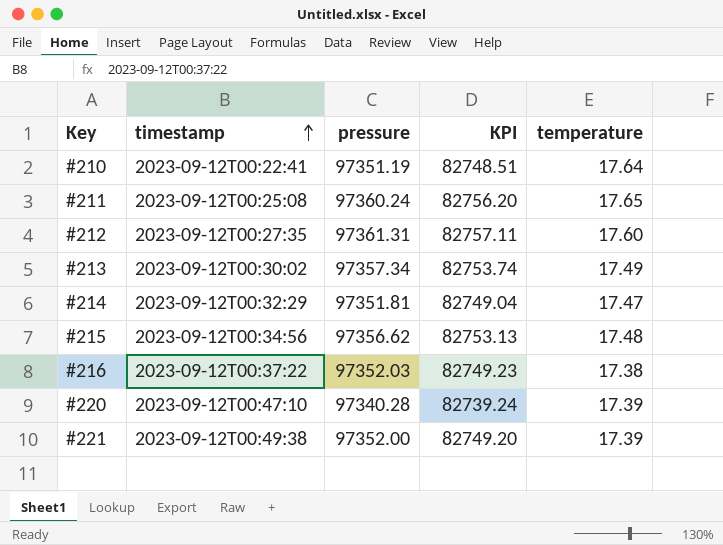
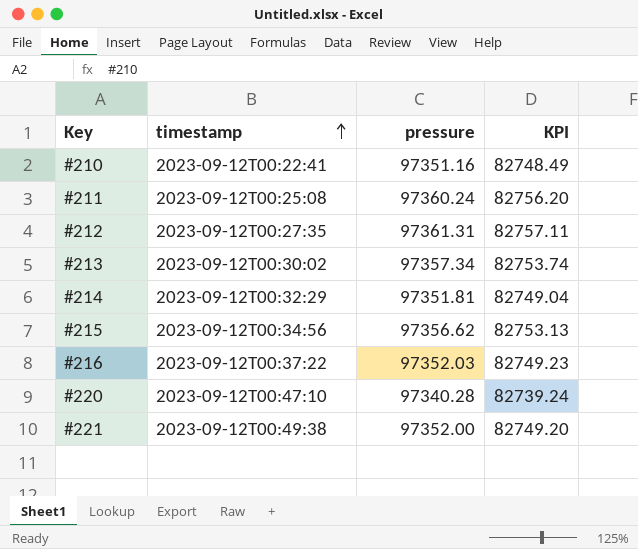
column temperature | position: 5 -> none
#210 | pressure: 97351.19 -> 97351.16
#210 | KPI: 82748.51 -> 82748.49

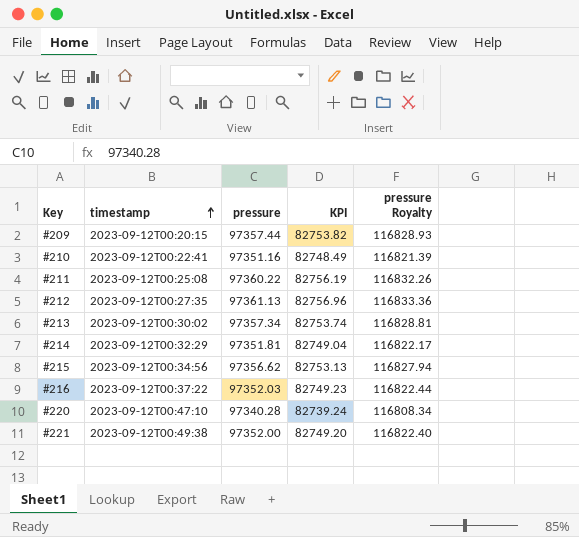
column pressure Royalty | formula: none -> [pressure] * 1.2
row #209: none -> 2023-09-12T00:20:15 | 97357.44 | 82753.82 | 116828.93
#211 | pressure: 97360.24 -> 97360.22
#211 | KPI: 82756.20 -> 82756.19
#212 | pressure: 97361.31 -> 97361.13
#212 | KPI: 82757.11 -> 82756.96

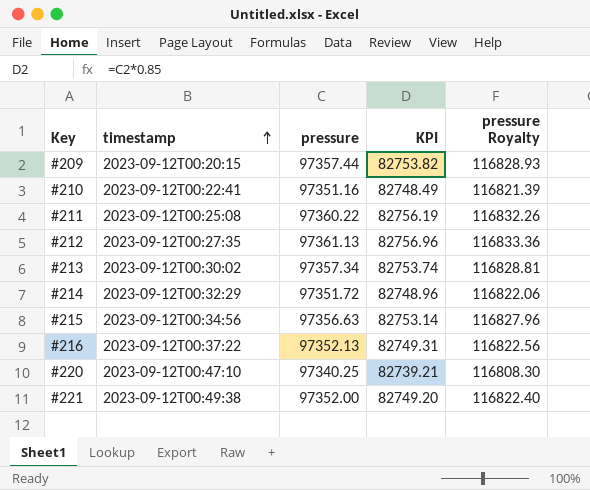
#214 | pressure: 97351.81 -> 97351.72
#214 | KPI: 82749.04 -> 82748.96
#214 | pressure Royalty: 116822.17 -> 116822.06
#215 | pressure: 97356.62 -> 97356.63
#215 | KPI: 82753.13 -> 82753.14
#215 | pressure Royalty: 116827.94 -> 116827.96
#216 | pressure: 97352.03 -> 97352.13
#216 | KPI: 82749.23 -> 82749.31
#216 | pressure Royalty: 116822.44 -> 116822.56
#220 | pressure: 97340.28 -> 97340.25
#220 | KPI: 82739.24 -> 82739.21
#220 | pressure Royalty: 116808.34 -> 116808.30

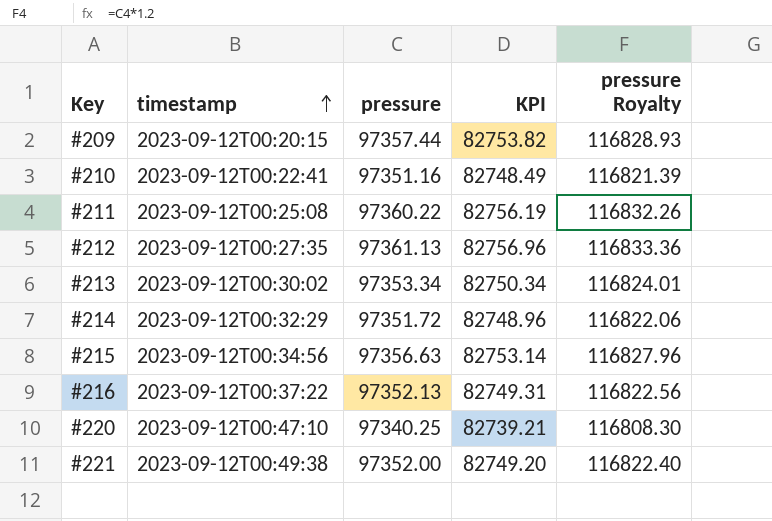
#213 | pressure: 97357.34 -> 97353.34
#213 | KPI: 82753.74 -> 82750.34
#213 | pressure Royalty: 116828.81 -> 116824.01

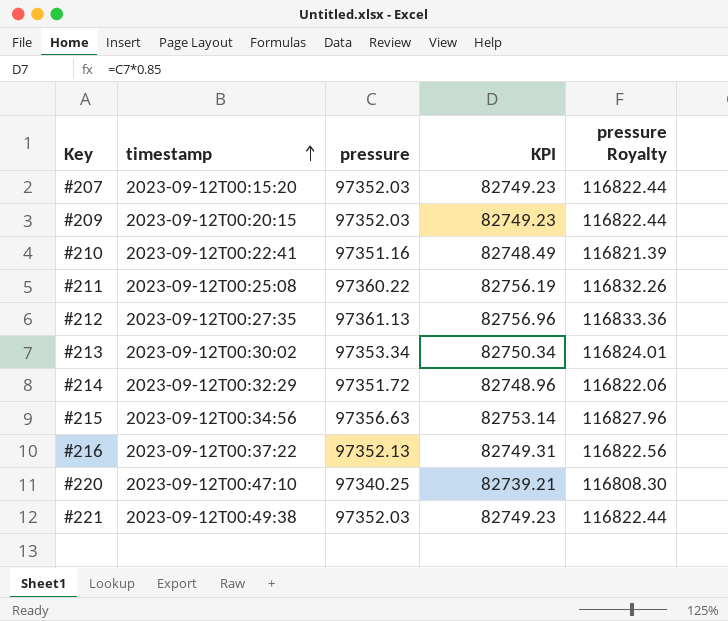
row #207: none -> 2023-09-12T00:15:20 | 97352.03 | 82749.23 | 116822.44
#209 | pressure: 97357.44 -> 97352.03
#209 | KPI: 82753.82 -> 82749.23
#209 | pressure Royalty: 116828.93 -> 116822.44
#221 | pressure: 97352.00 -> 97352.03
#221 | KPI: 82749.20 -> 82749.23
#221 | pressure Royalty: 116822.40 -> 116822.44

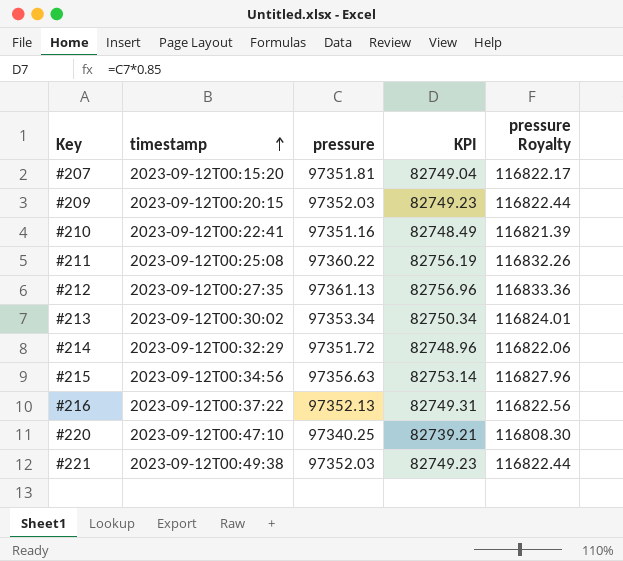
#207 | pressure: 97352.03 -> 97351.81
#207 | KPI: 82749.23 -> 82749.04
#207 | pressure Royalty: 116822.44 -> 116822.17

